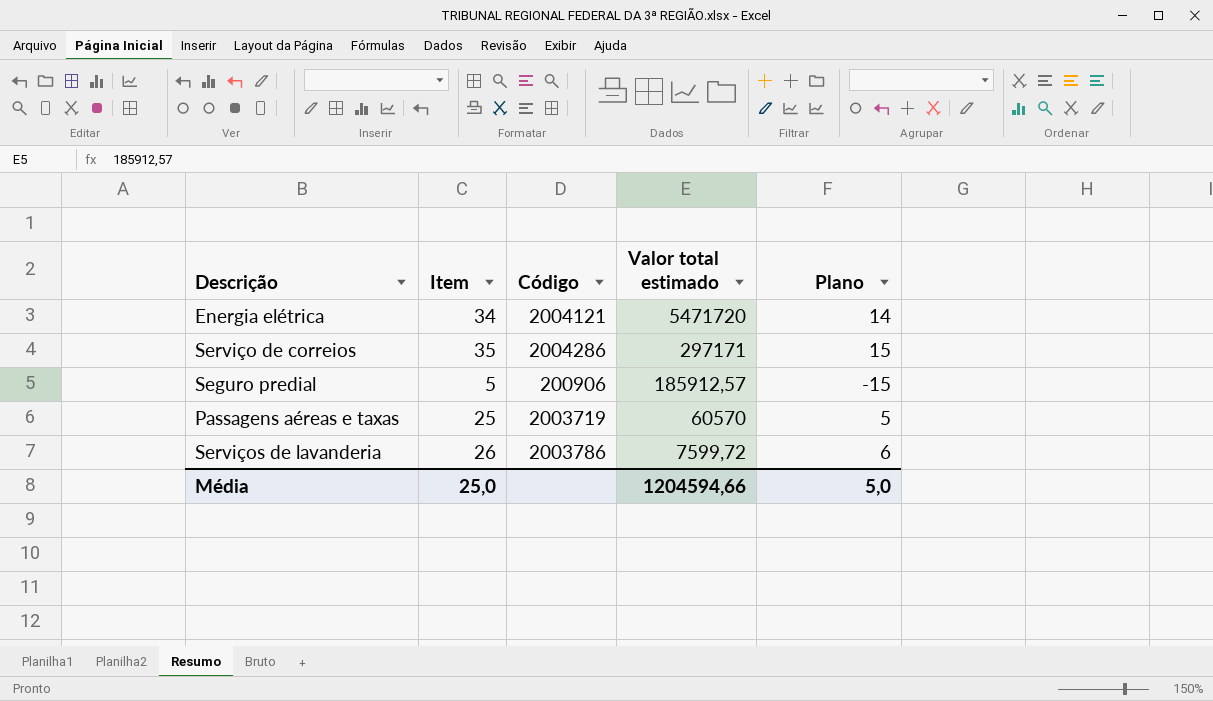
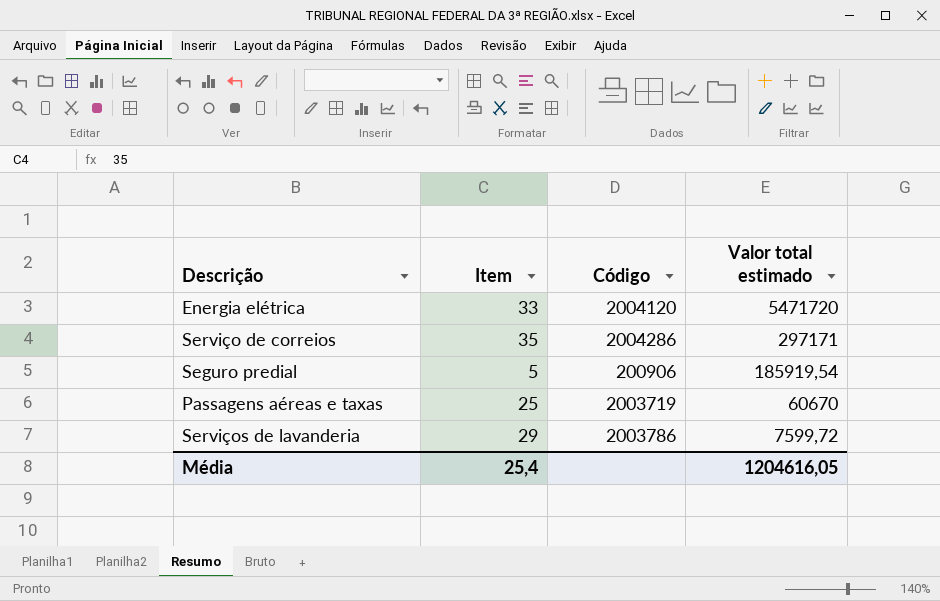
column Plano | formula: [Item] - 20 -> none
Energia elétrica | Item: 34 -> 33
Energia elétrica | Código: 2004121 -> 2004120
Seguro predial | Valor total estimado: 185912,57 -> 185919,54
Passagens aéreas e taxas | Valor total estimado: 60570 -> 60670
Serviços de lavanderia | Item: 26 -> 29
Média | Item: 25,0 -> 25,4
Média | Valor total estimado: 1204594,66 -> 1204616,05

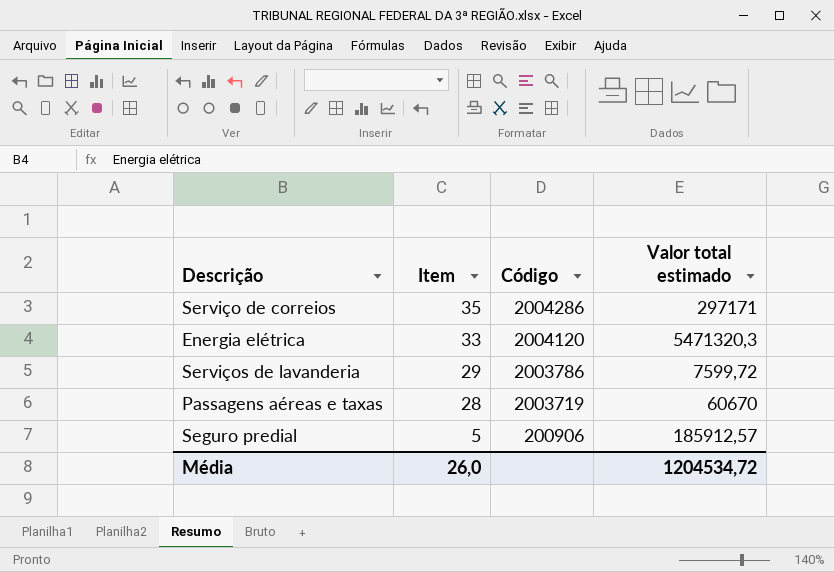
row order: Valor total estimado descending -> Item descending
Energia elétrica | Valor total estimado: 5471720 -> 5471320,3
Passagens aéreas e taxas | Item: 25 -> 28
Seguro predial | Valor total estimado: 185919,54 -> 185912,57
Média | Item: 25,4 -> 26,0
Média | Valor total estimado: 1204616,05 -> 1204534,72

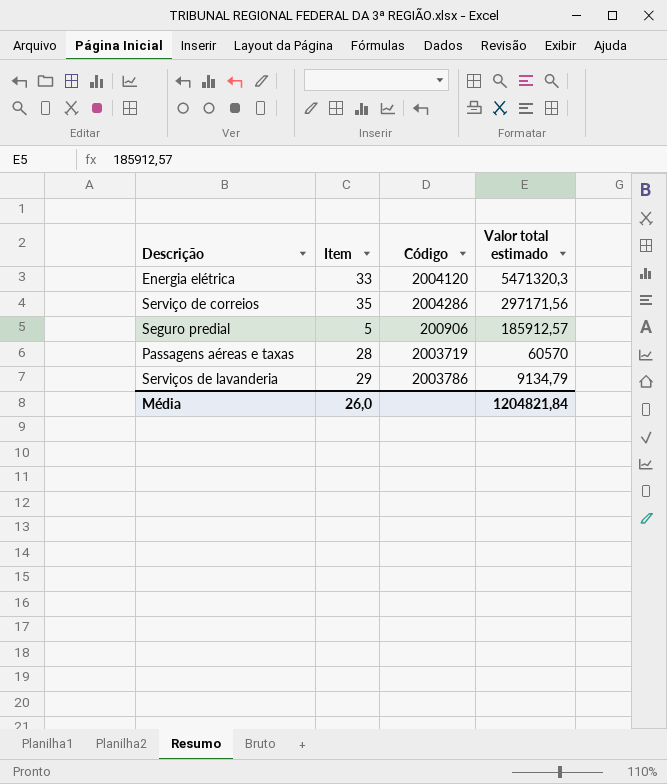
row order: Item descending -> Valor total estimado descending
Serviço de correios | Valor total estimado: 297171 -> 297171,56
Passagens aéreas e taxas | Valor total estimado: 60670 -> 60570
Serviços de lavanderia | Valor total estimado: 7599,72 -> 9134,79
Média | Valor total estimado: 1204534,72 -> 1204821,84

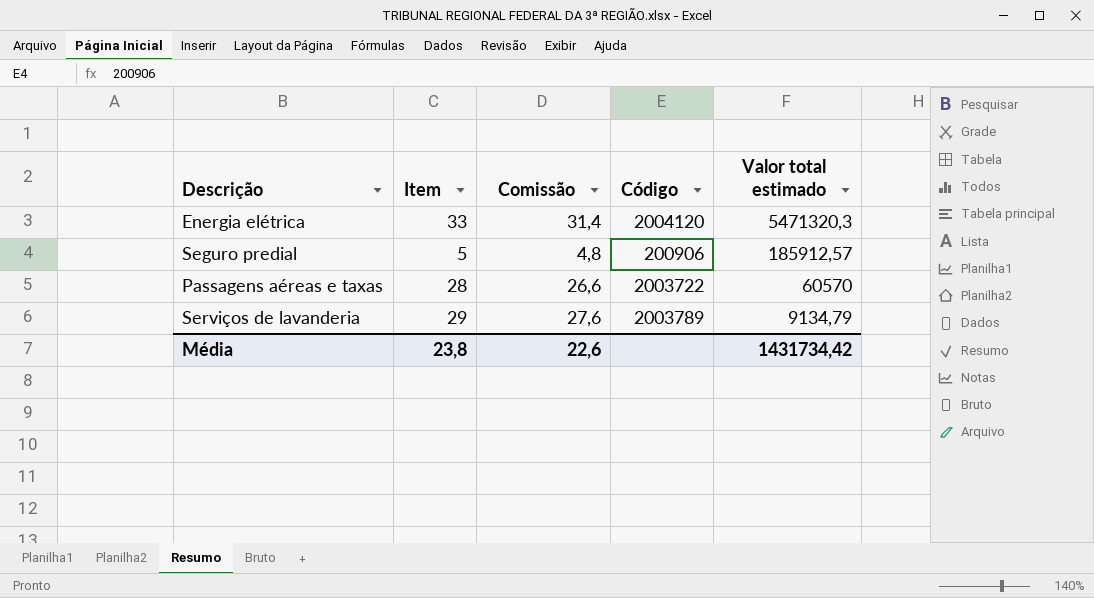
column Comissão | formula: none -> [Item] * 0,95
row Serviço de correios: 35 | 2004286 | 297171,56 -> none
Passagens aéreas e taxas | Código: 2003719 -> 2003722
Serviços de lavanderia | Código: 2003786 -> 2003789
Média | Item: 26,0 -> 23,8
Média | Valor total estimado: 1204821,84 -> 1431734,42

